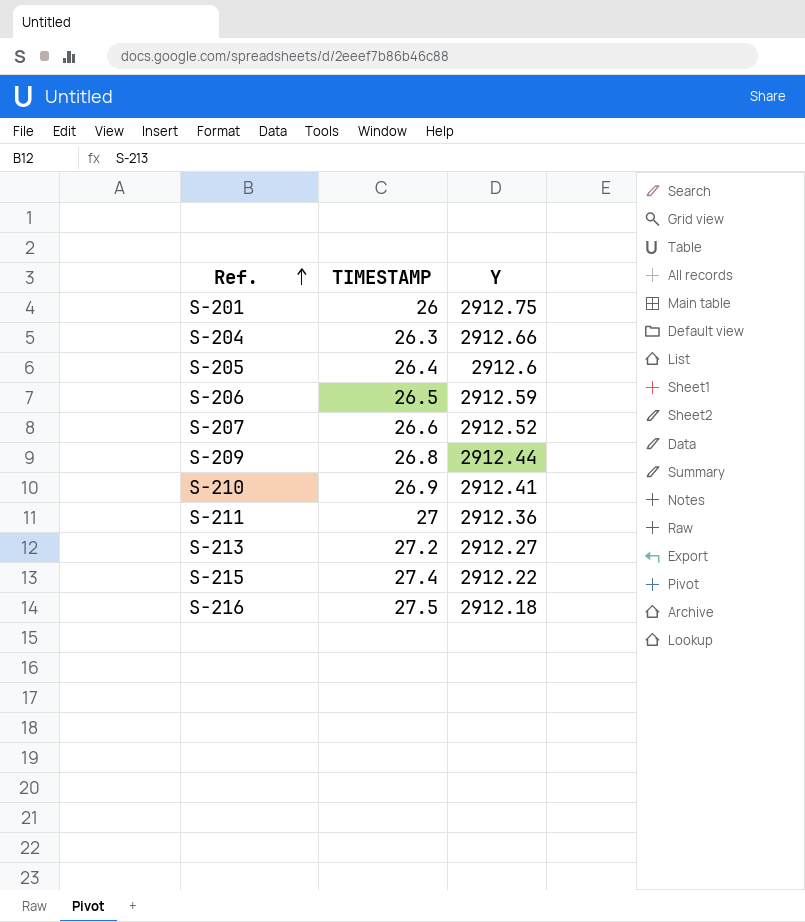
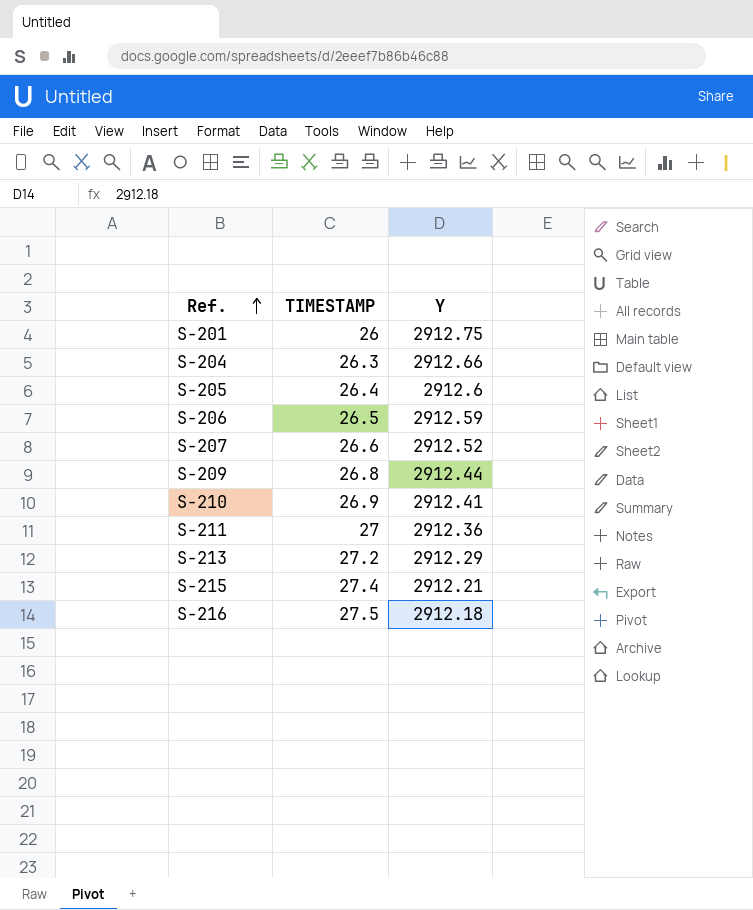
S-213 | Y: 2912.27 -> 2912.29
S-215 | Y: 2912.22 -> 2912.21

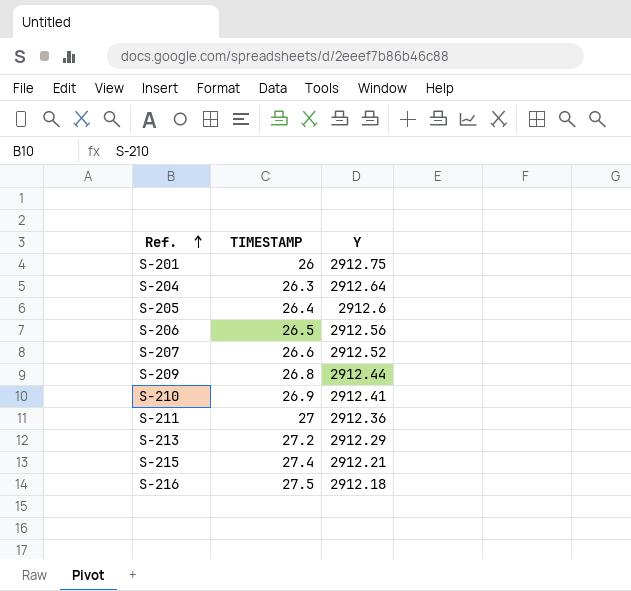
S-204 | Y: 2912.66 -> 2912.64
S-206 | Y: 2912.59 -> 2912.56

